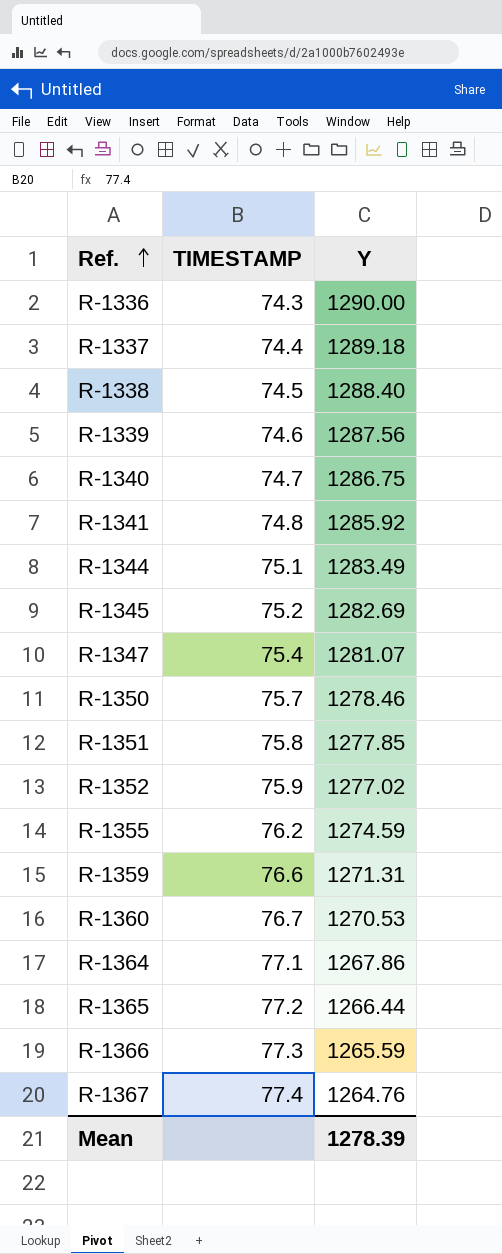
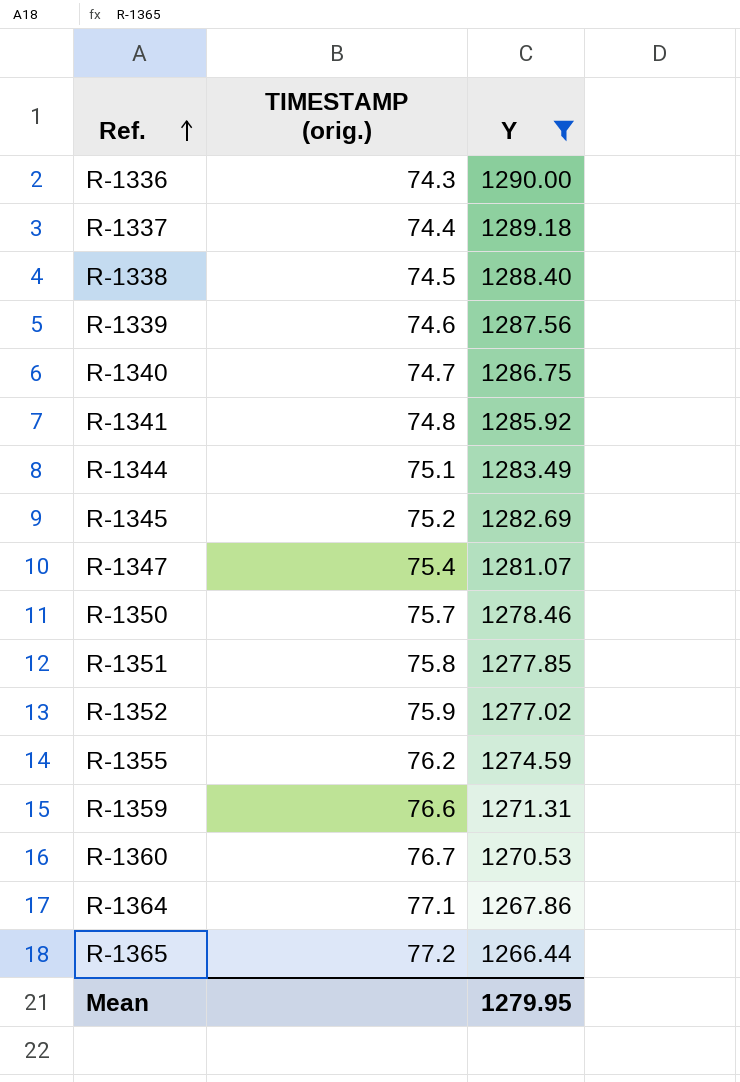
filter: none -> Y >= 1266.44
column name: TIMESTAMP -> TIMESTAMP (orig.)
Mean | Y: 1278.39 -> 1279.95

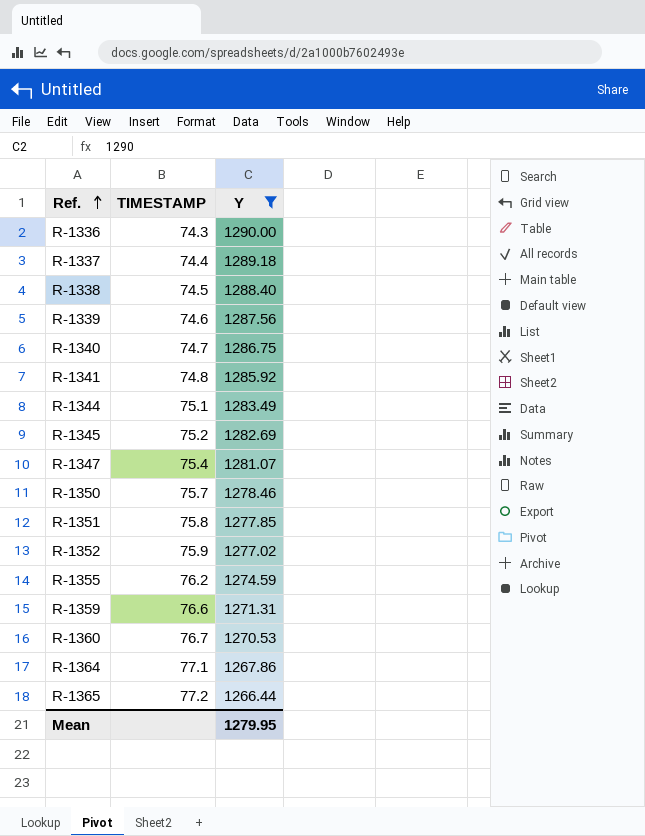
column name: TIMESTAMP (orig.) -> TIMESTAMP

